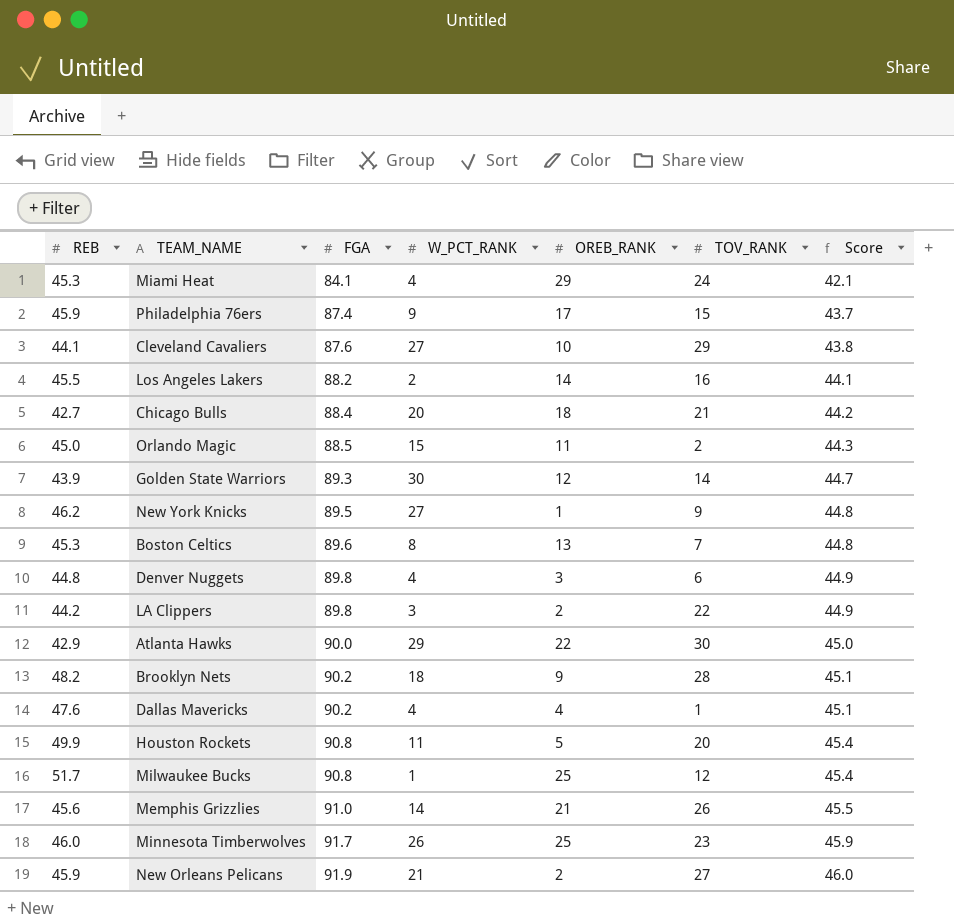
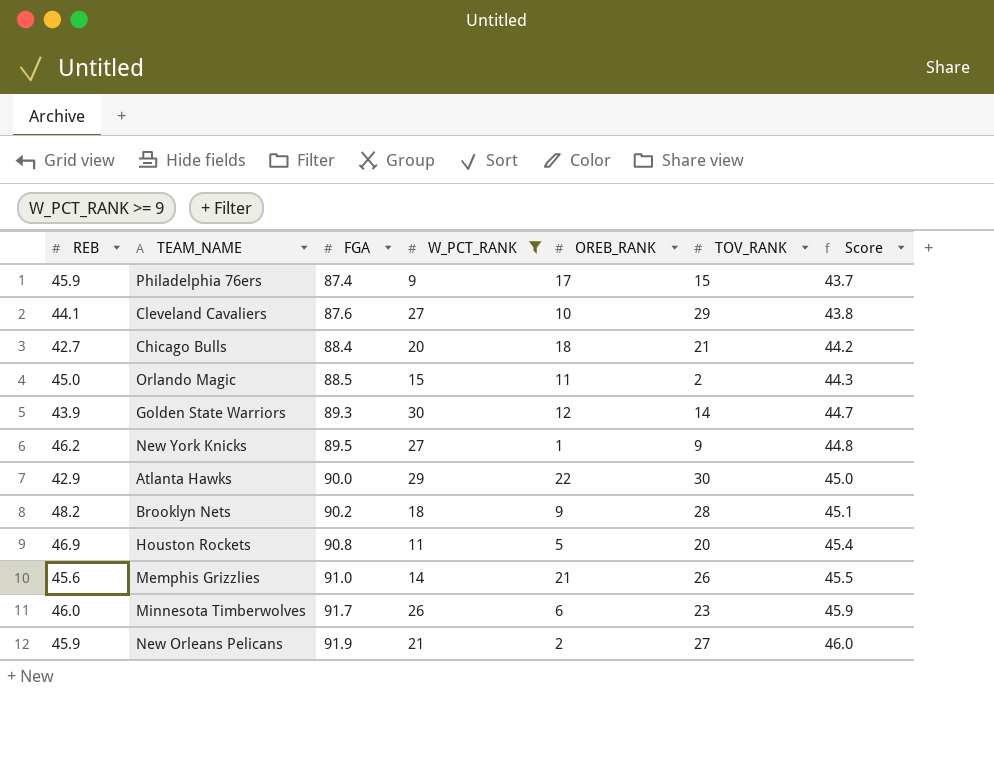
filter: none -> W_PCT_RANK >= 9
Houston Rockets | REB: 49.9 -> 46.9
Minnesota Timberwolves | OREB_RANK: 25 -> 6

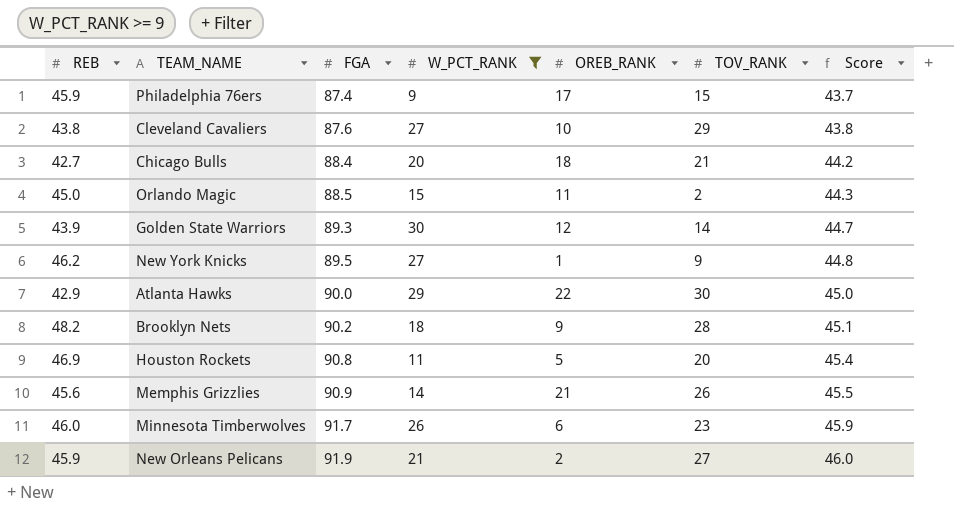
Cleveland Cavaliers | REB: 44.1 -> 43.8
Memphis Grizzlies | FGA: 91.0 -> 90.9

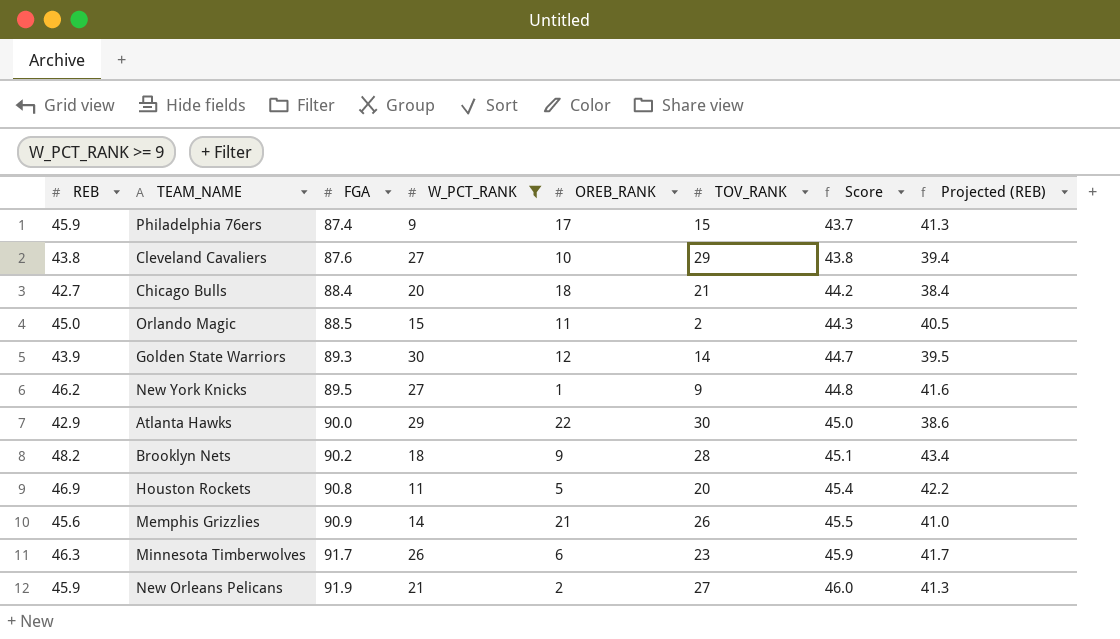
column Projected (REB) | formula: none -> [REB] * 0.9
Minnesota Timberwolves | REB: 46.0 -> 46.3

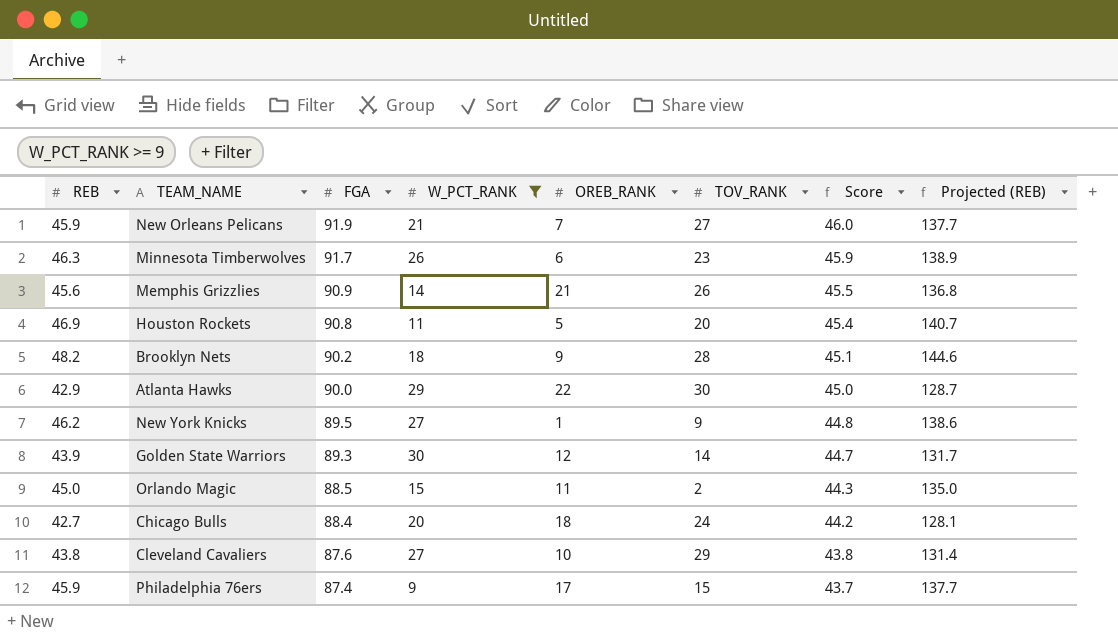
row order: FGA ascending -> FGA descending
column Projected (REB) | formula: [REB] * 0.9 -> [REB] * 3
New Orleans Pelicans | OREB_RANK: 2 -> 7
Chicago Bulls | TOV_RANK: 21 -> 24

